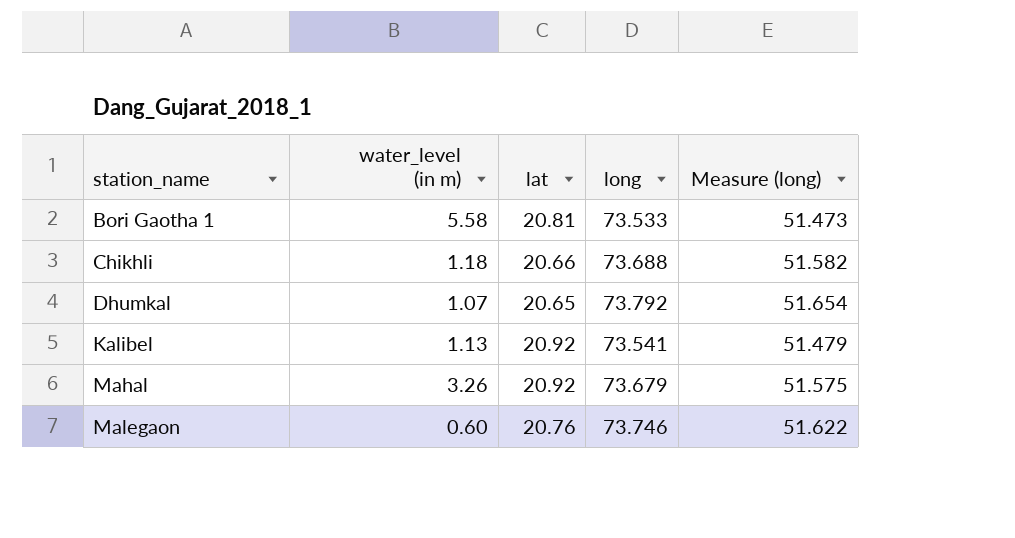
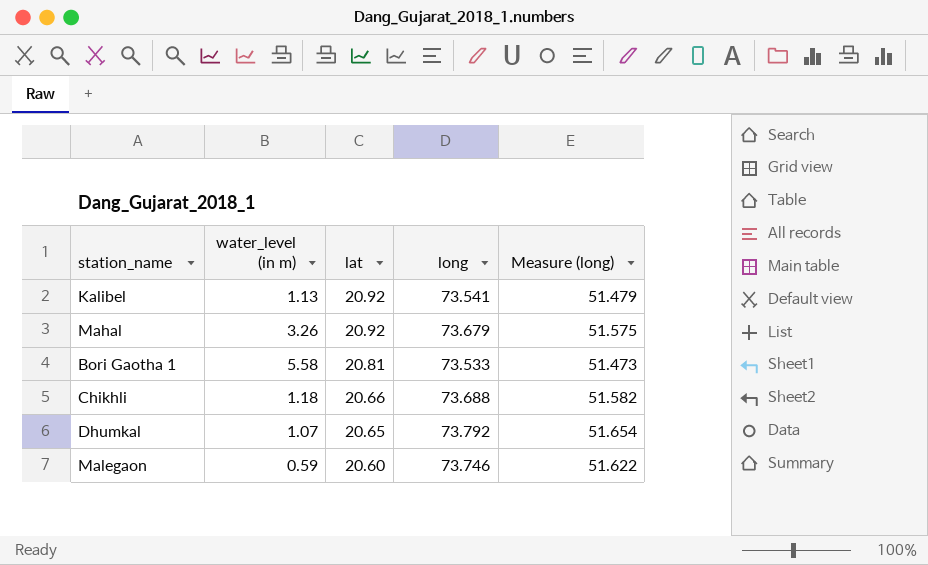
row order: station_name ascending -> lat descending
Malegaon | water_level (in m): 0.60 -> 0.59
Malegaon | lat: 20.76 -> 20.60

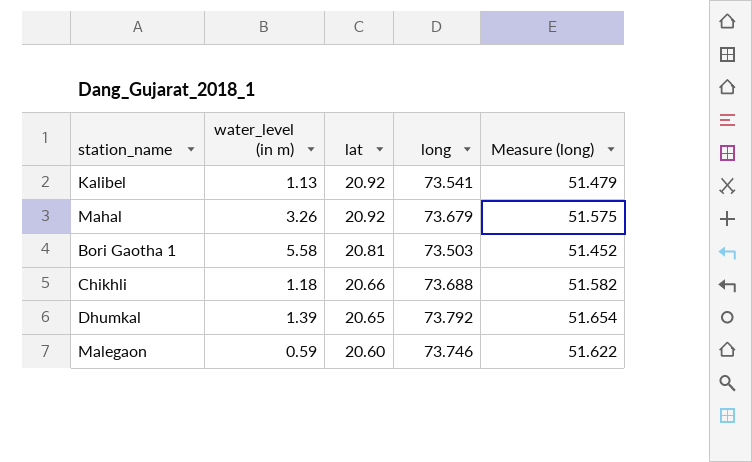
Bori Gaotha 1 | long: 73.533 -> 73.503
Bori Gaotha 1 | Measure (long): 51.473 -> 51.452
Dhumkal | water_level (in m): 1.07 -> 1.39

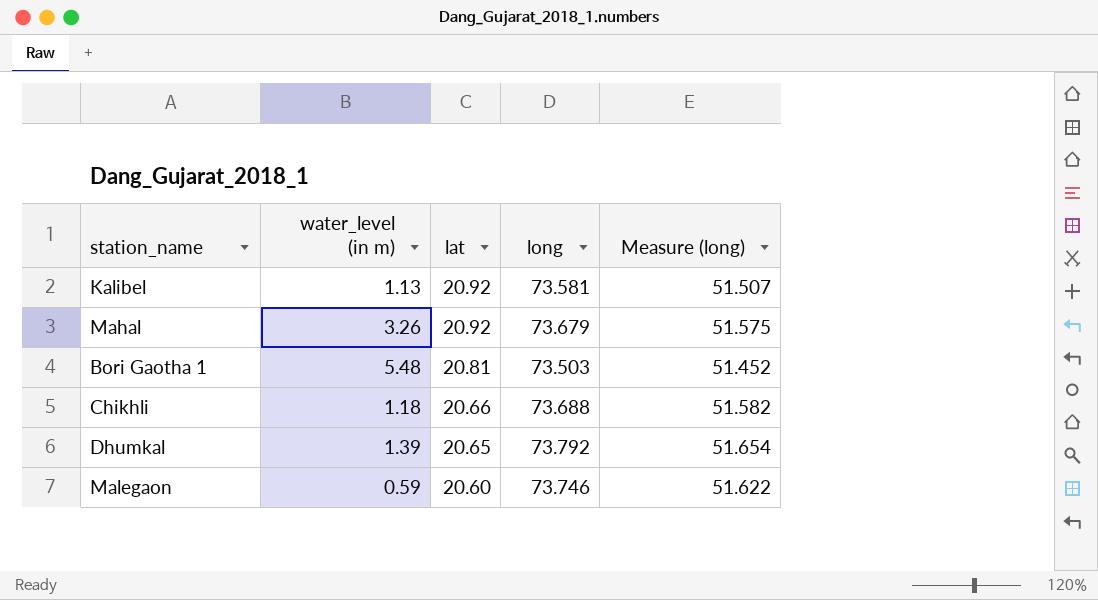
Kalibel | long: 73.541 -> 73.581
Kalibel | Measure (long): 51.479 -> 51.507
Bori Gaotha 1 | water_level (in m): 5.58 -> 5.48

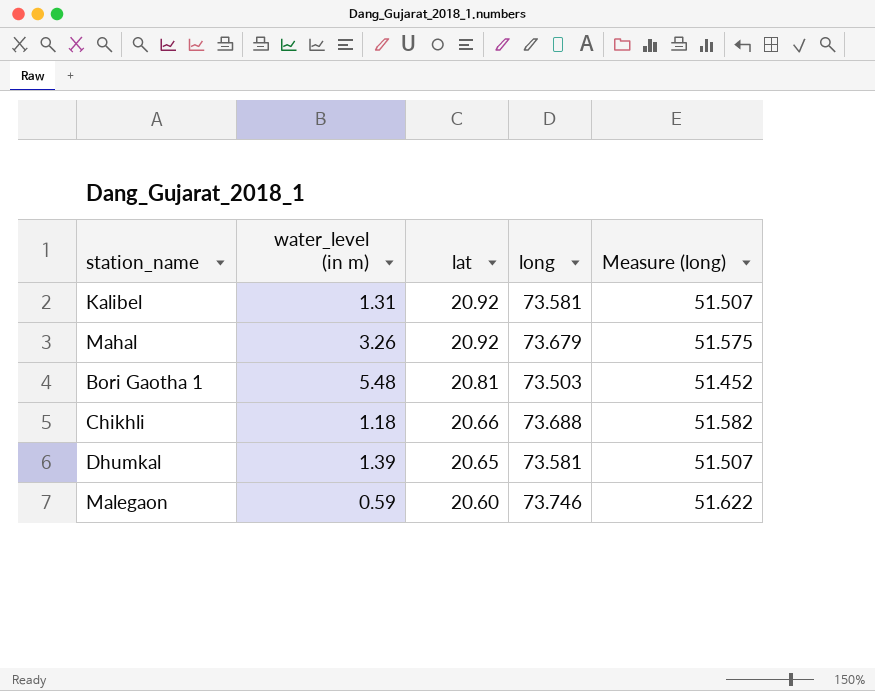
Kalibel | water_level (in m): 1.13 -> 1.31
Dhumkal | long: 73.792 -> 73.581
Dhumkal | Measure (long): 51.654 -> 51.507

